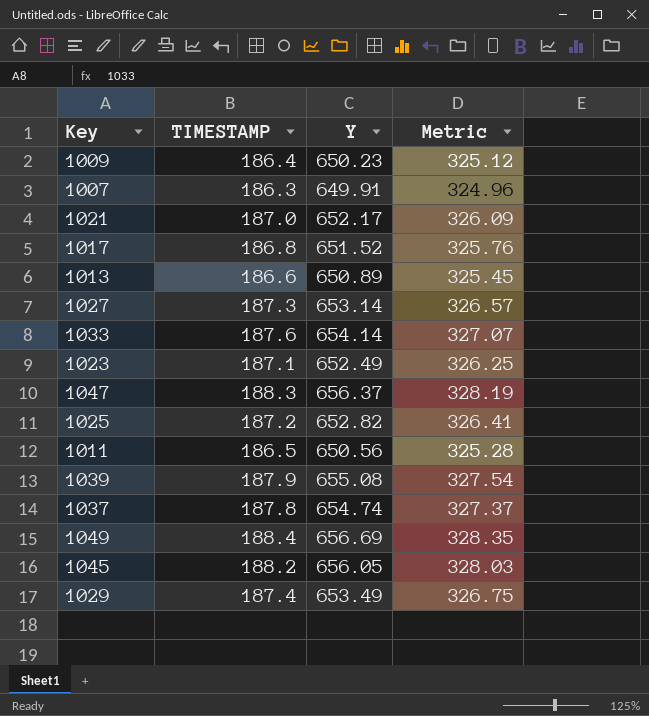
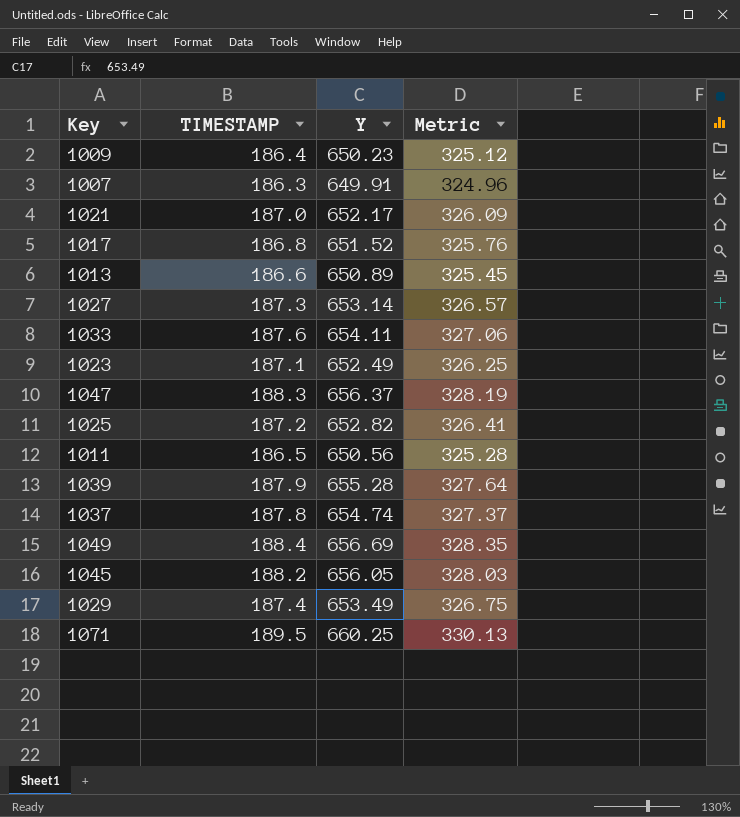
1033 | Y: 654.14 -> 654.11
1033 | Metric: 327.07 -> 327.06
1039 | Y: 655.08 -> 655.28
1039 | Metric: 327.54 -> 327.64
row 1071: none -> 189.5 | 660.25 | 330.13

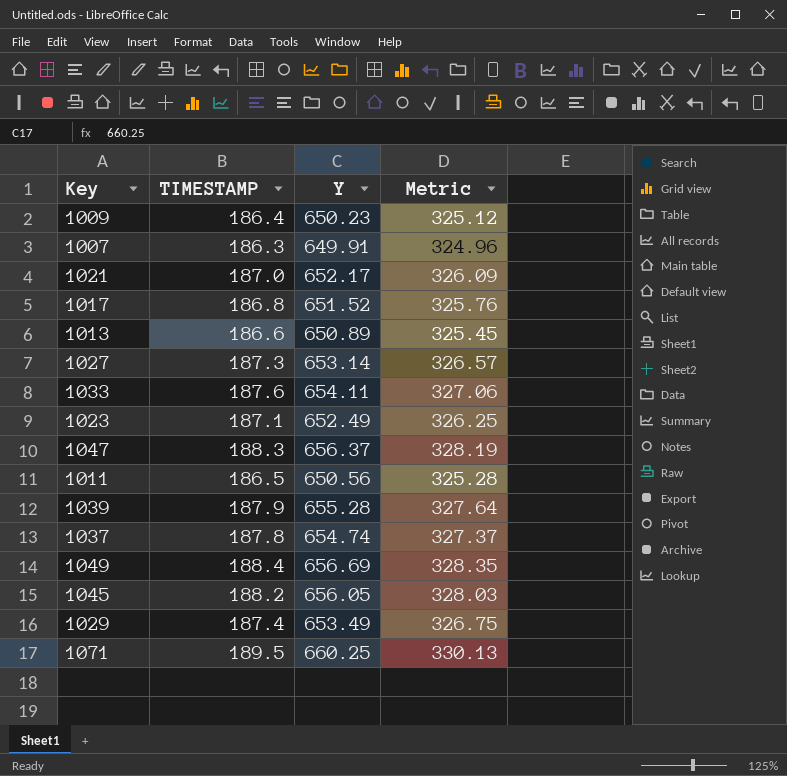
row 1025: 187.2 | 652.82 | 326.41 -> none

